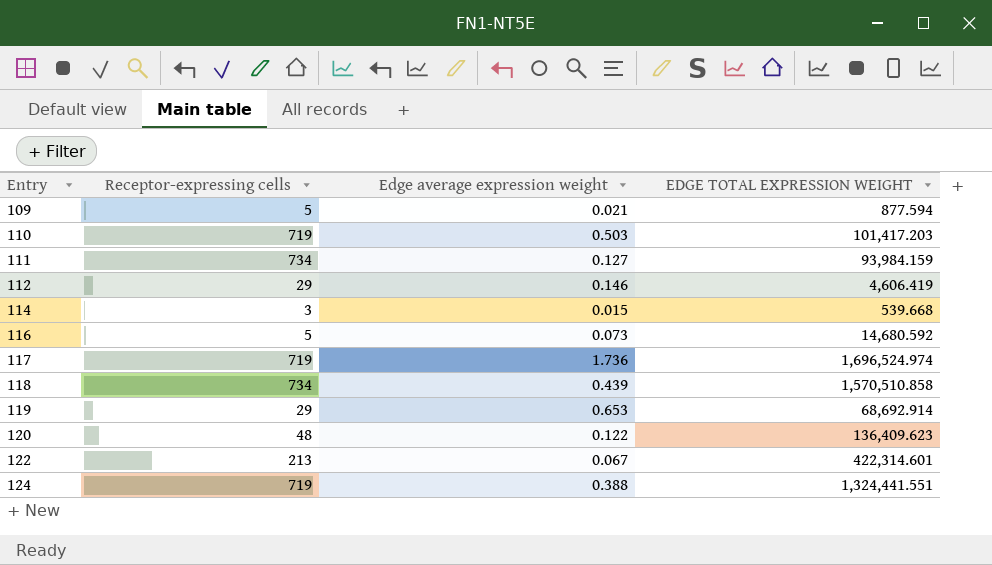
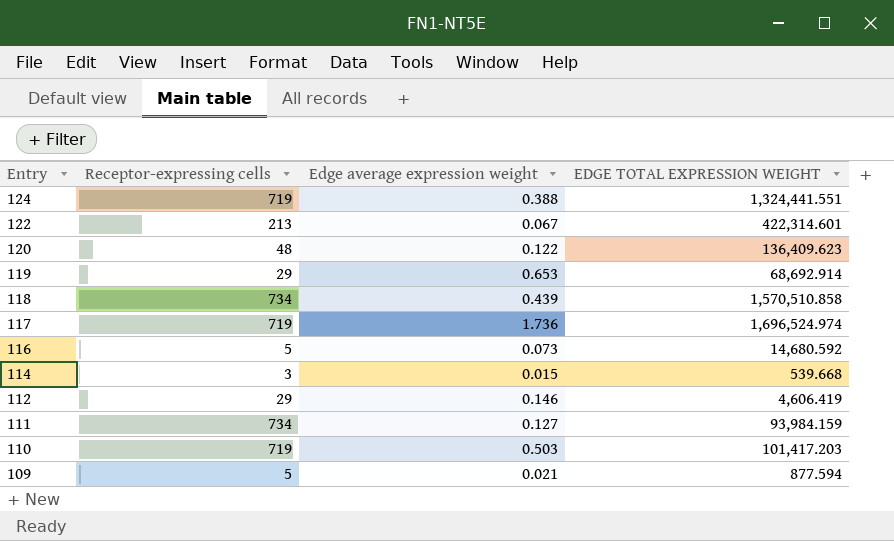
row order: Entry ascending -> Entry descending

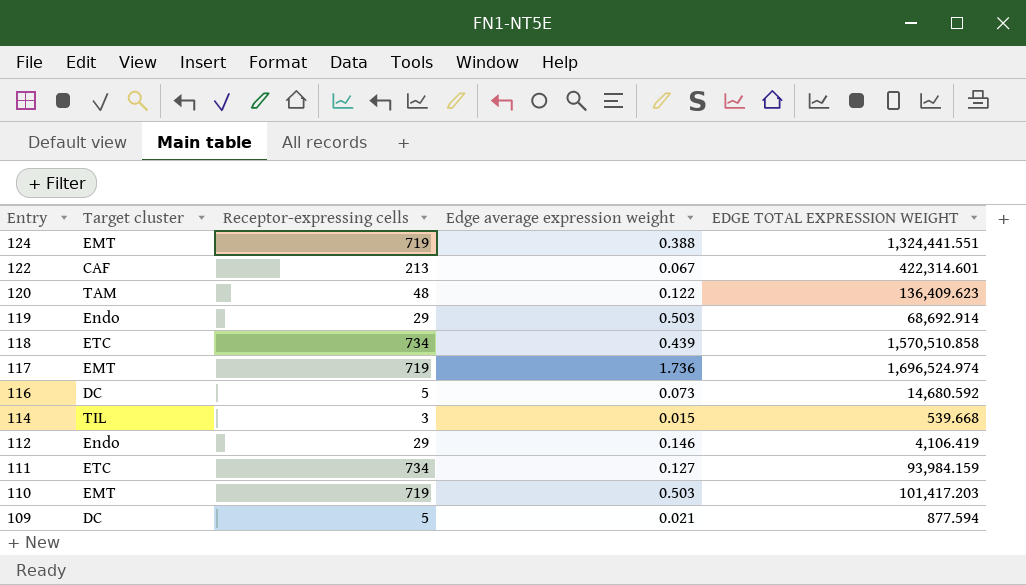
column Target cluster | position: none -> 2
119 | Edge average expression weight: 0.653 -> 0.503
112 | EDGE TOTAL EXPRESSION WEIGHT: 4,606.419 -> 4,106.419

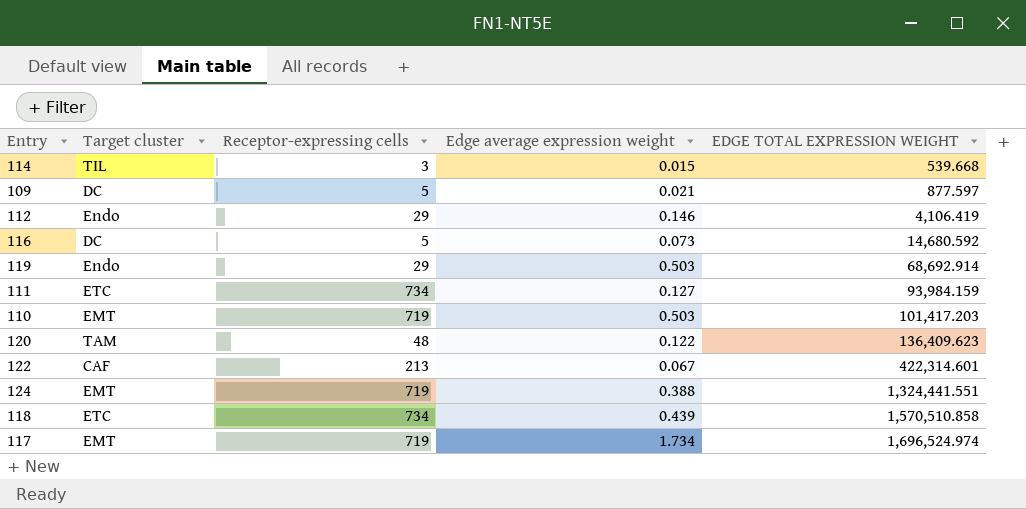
row order: Entry descending -> EDGE TOTAL EXPRESSION WEIGHT ascending
109 | EDGE TOTAL EXPRESSION WEIGHT: 877.594 -> 877.597
117 | Edge average expression weight: 1.736 -> 1.734

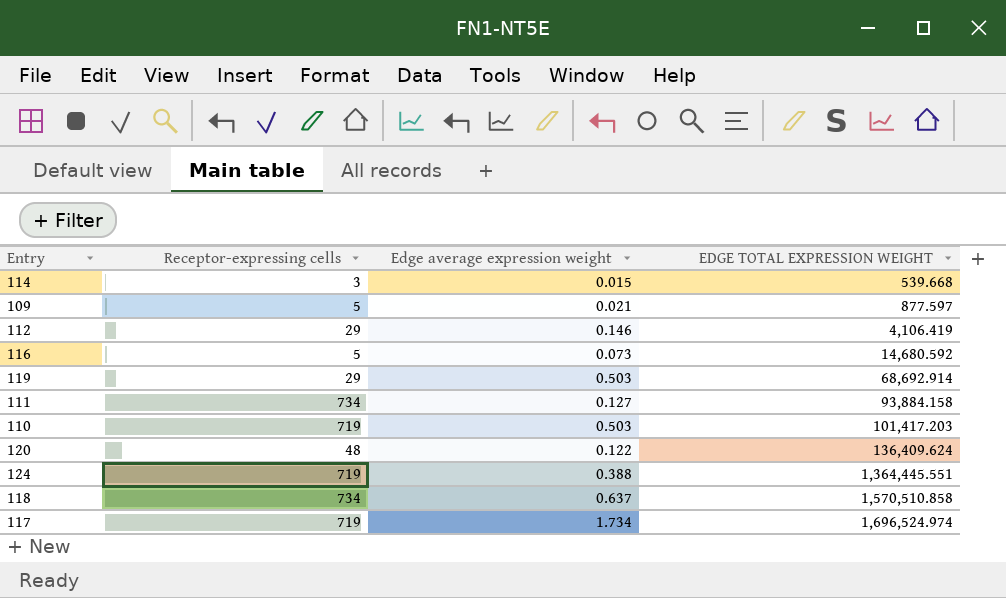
column Target cluster | position: 2 -> none
row 122: CAF | 213 | 0.067 | 422,314.601 -> none
111 | EDGE TOTAL EXPRESSION WEIGHT: 93,984.159 -> 93,884.158
120 | EDGE TOTAL EXPRESSION WEIGHT: 136,409.623 -> 136,409.624
124 | EDGE TOTAL EXPRESSION WEIGHT: 1,324,441.551 -> 1,364,445.551
118 | Edge average expression weight: 0.439 -> 0.637

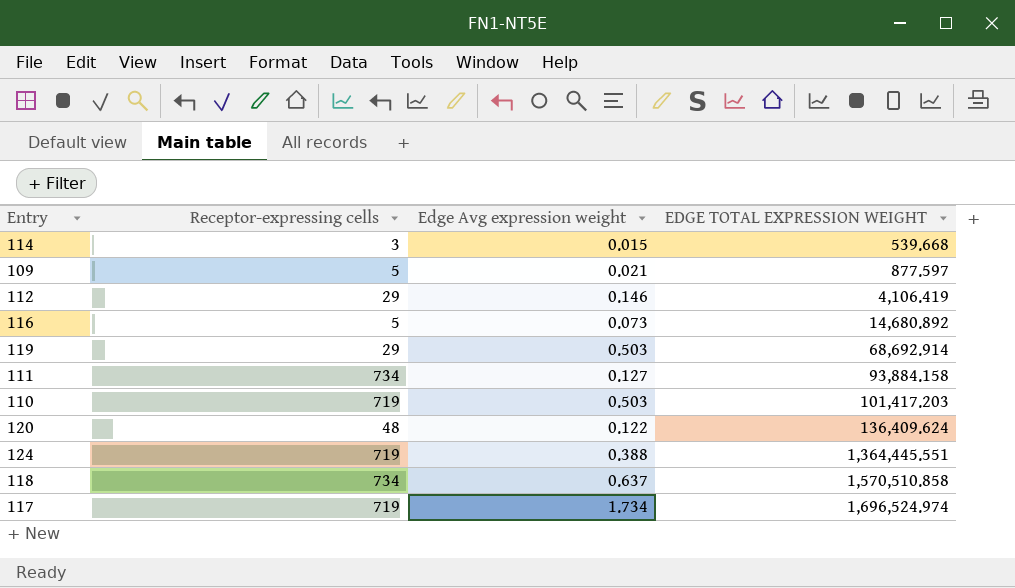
column name: Edge average expression weight -> Edge Avg expression weight
116 | EDGE TOTAL EXPRESSION WEIGHT: 14,680.592 -> 14,680.892

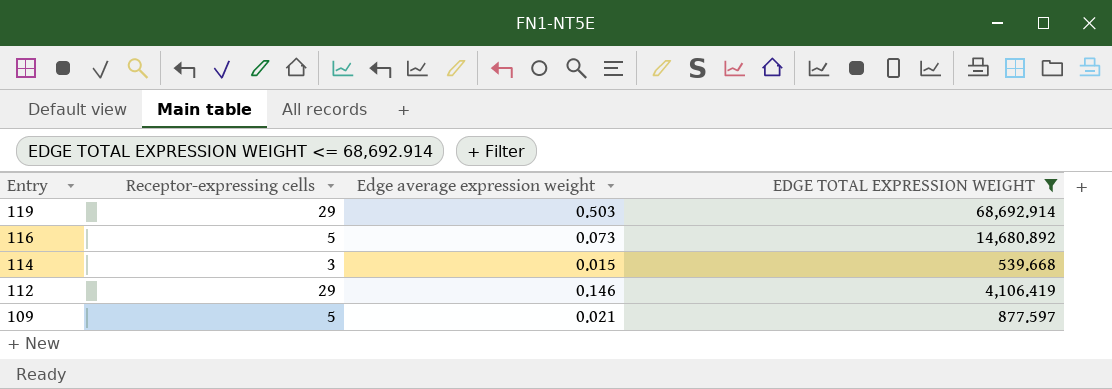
filter: none -> EDGE TOTAL EXPRESSION WEIGHT <= 68,692.914
row order: EDGE TOTAL EXPRESSION WEIGHT ascending -> Entry descending
column name: Edge Avg expression weight -> Edge average expression weight

